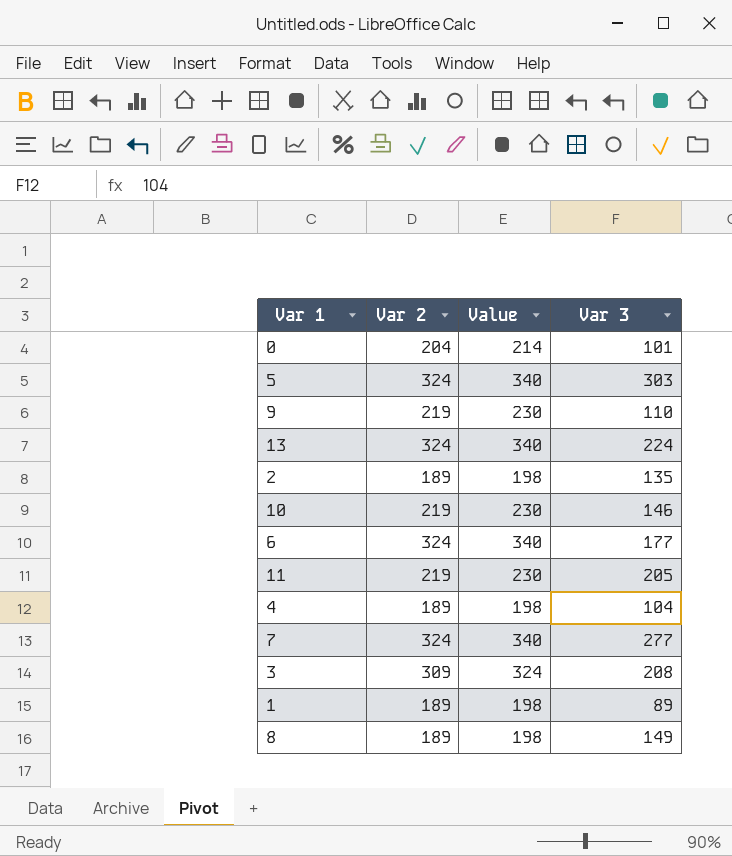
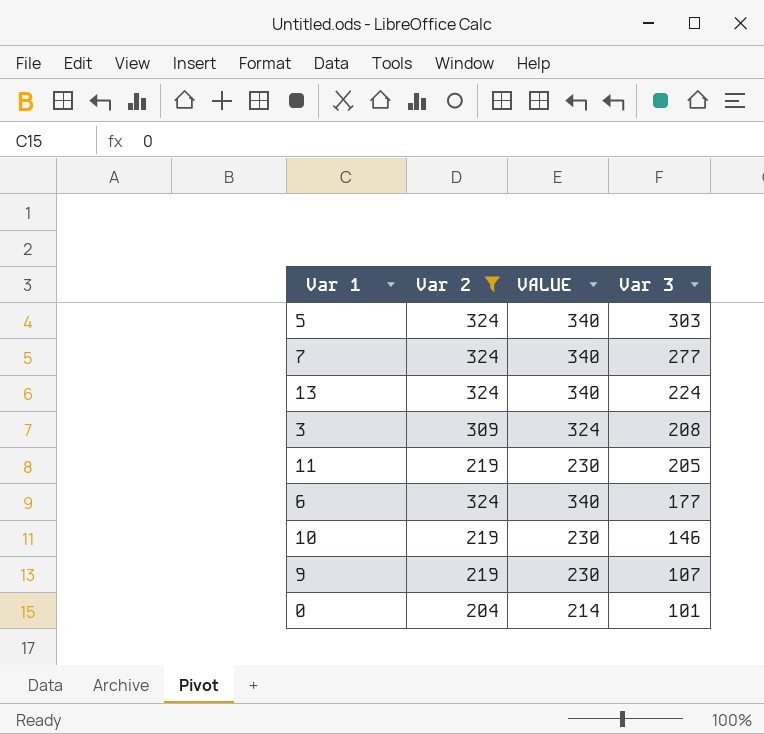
filter: none -> Var 2 != 189
row order: none -> Var 3 descending
column name: Value -> VALUE
9 | Var 3: 110 -> 107

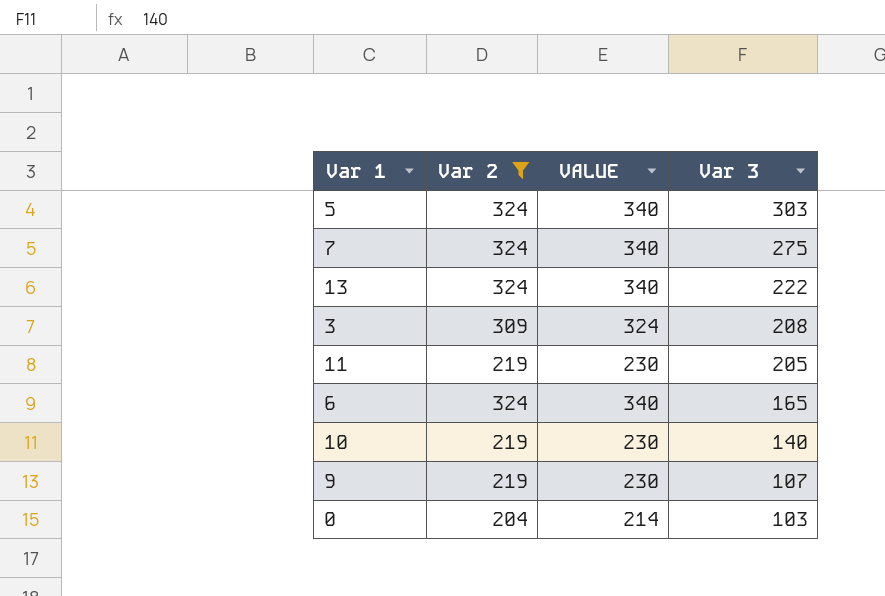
7 | Var 3: 277 -> 275
13 | Var 3: 224 -> 222
6 | Var 3: 177 -> 165
10 | Var 3: 146 -> 140
0 | Var 3: 101 -> 103

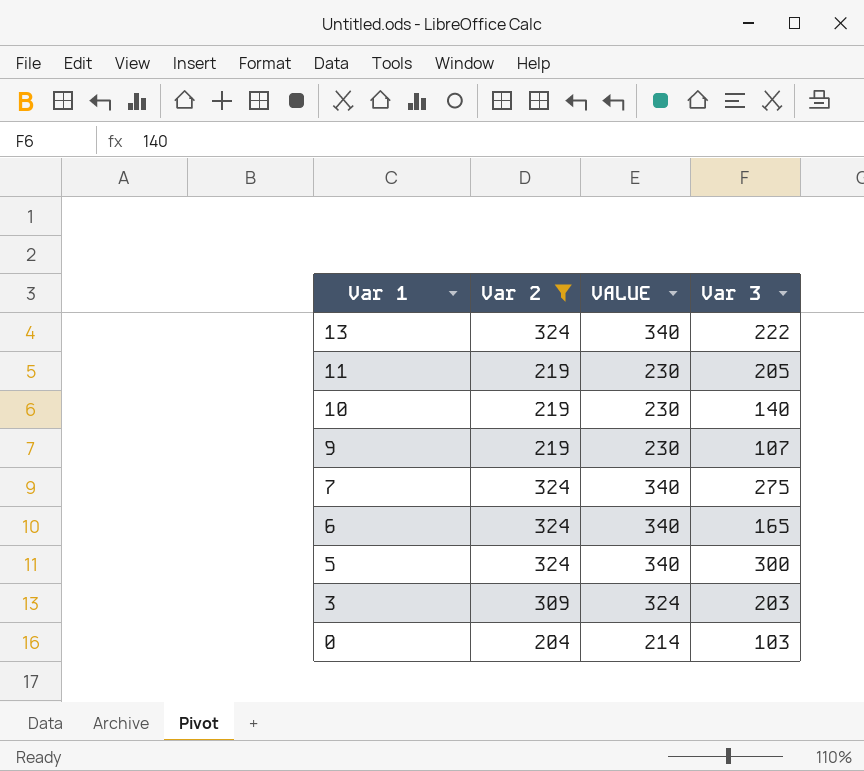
row order: Var 3 descending -> Var 1 descending
5 | Var 3: 303 -> 300
3 | Var 3: 208 -> 203

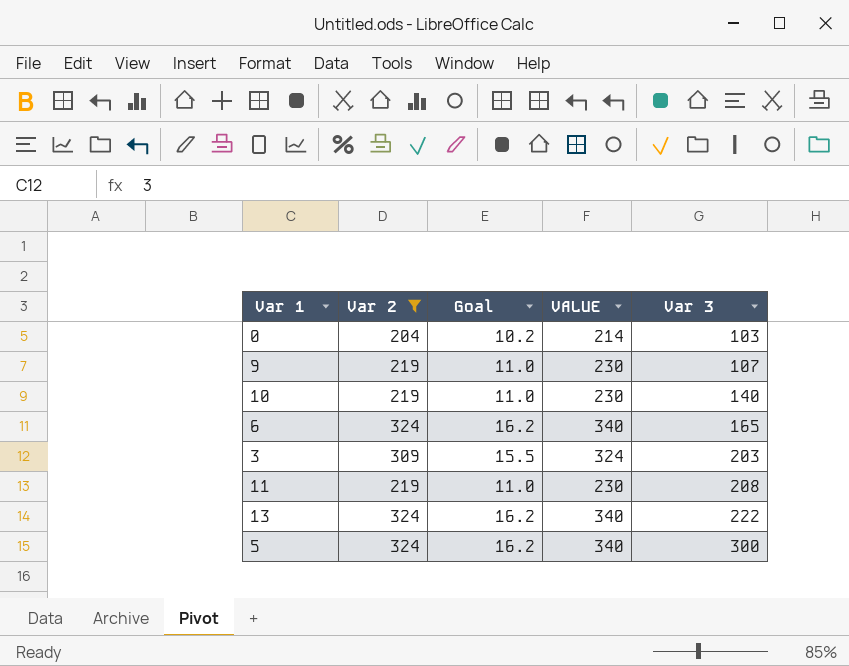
row order: Var 1 descending -> Var 3 ascending
column Goal | formula: none -> [Var 2] * 0.05
row 7: 324 | 340 | 275 -> none
11 | Var 3: 205 -> 208

